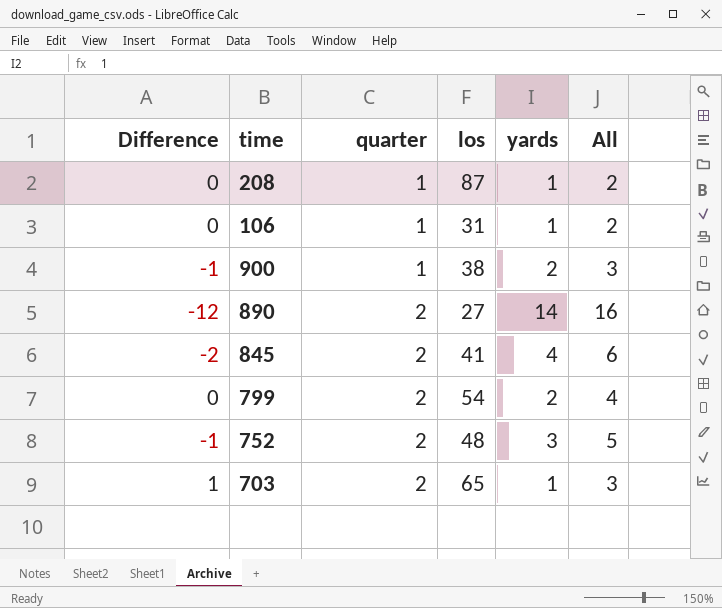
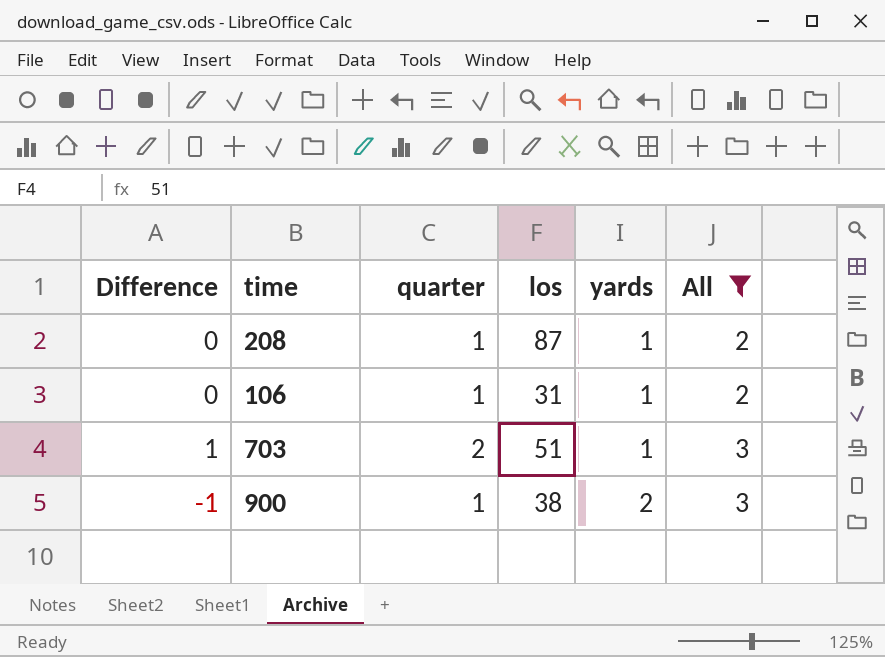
filter: none -> All <= 3
row order: quarter ascending -> yards ascending
703 | los: 65 -> 51

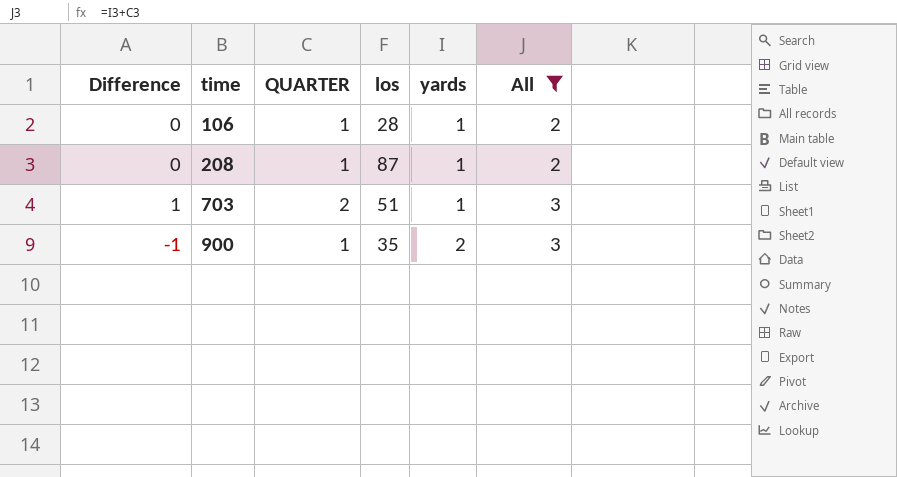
row order: yards ascending -> time ascending
column name: quarter -> QUARTER
106 | los: 31 -> 28
900 | los: 38 -> 35

